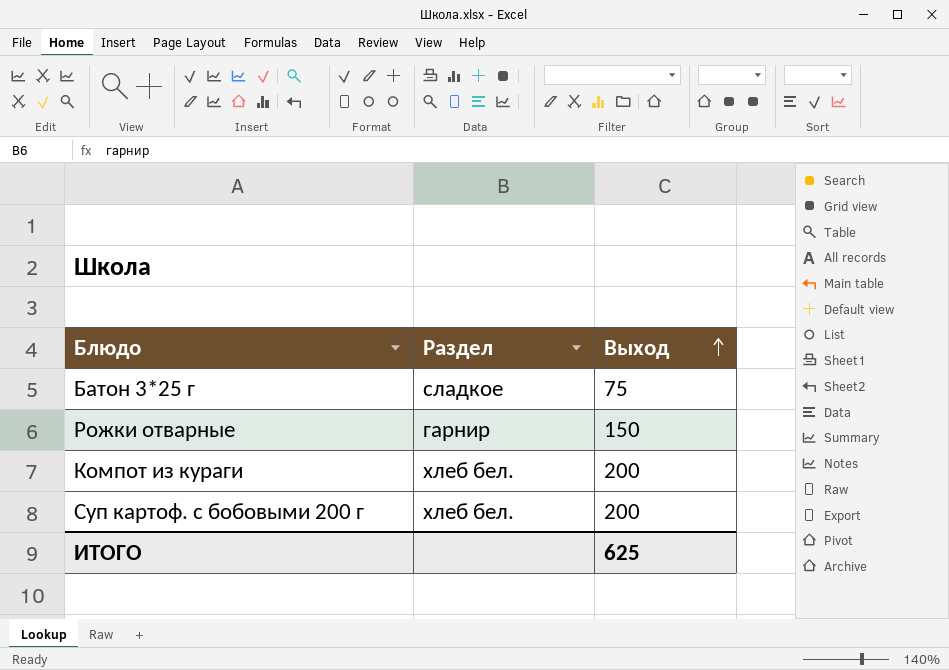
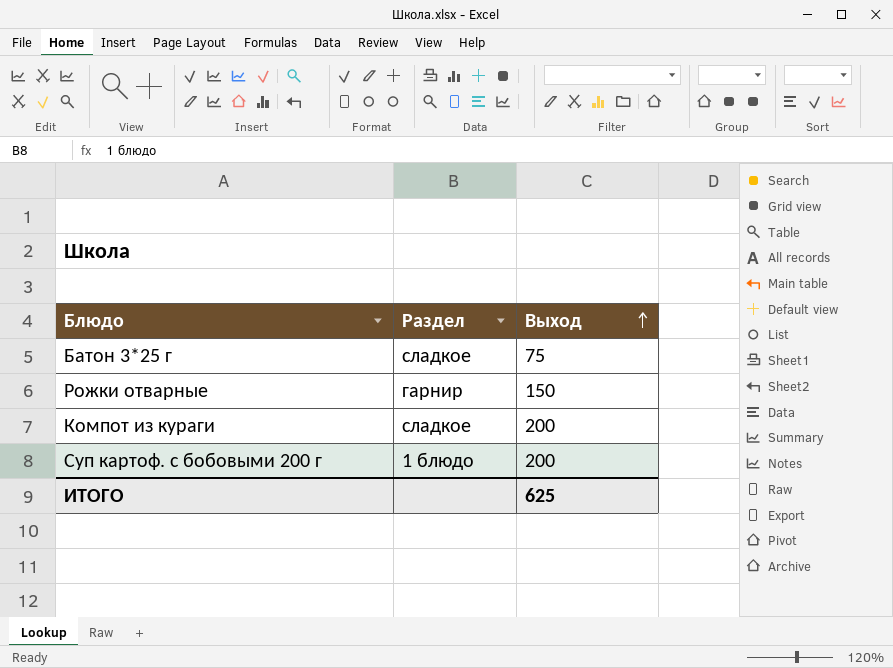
Компот из кураги | Раздел: хлеб бел. -> сладкое
Суп картоф. с бобовыми 200 г | Раздел: хлеб бел. -> 1 блюдо

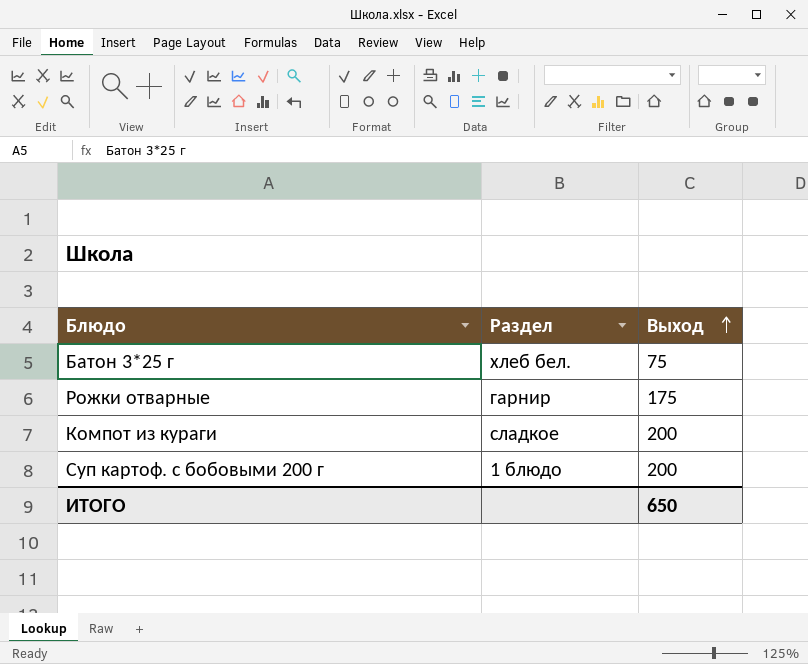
Батон 3*25 г | Раздел: сладкое -> хлеб бел.
Рожки отварные | Выход: 150 -> 175
ИТОГО | Выход: 625 -> 650

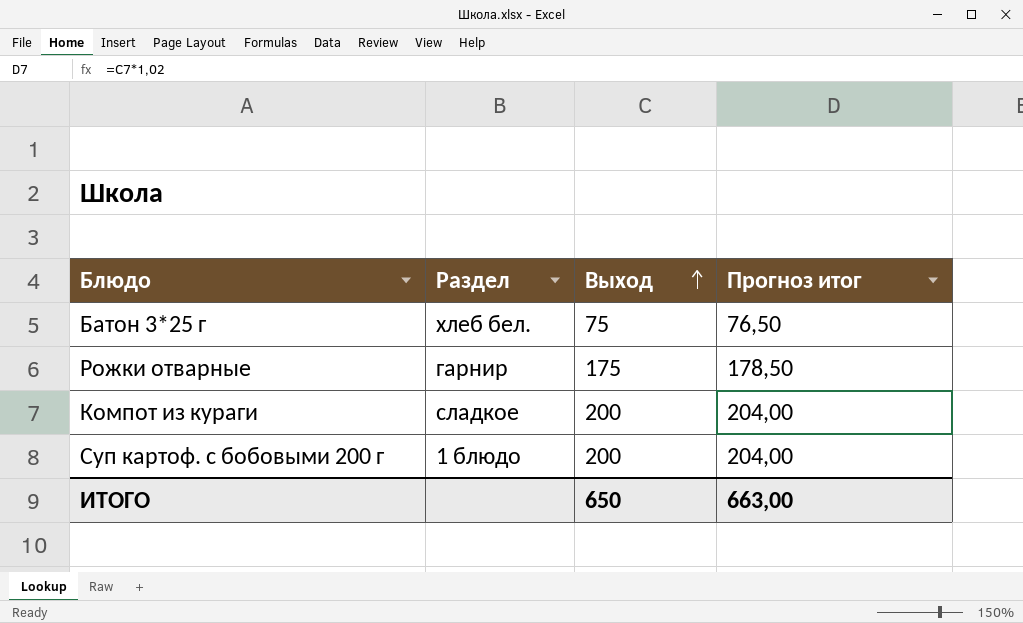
column Прогноз итог | formula: none -> [Выход] * 1,02

